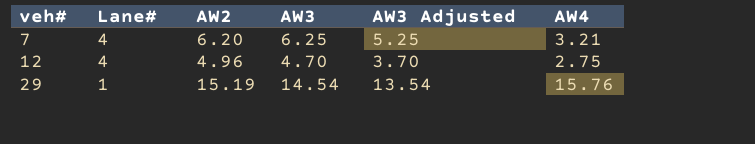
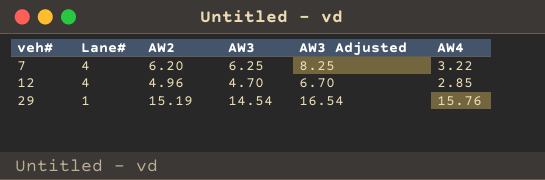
column AW3 Adjusted | formula: [AW3] - 1 -> [AW3] + 2
7 | AW4: 3.21 -> 3.22
12 | AW4: 2.75 -> 2.85

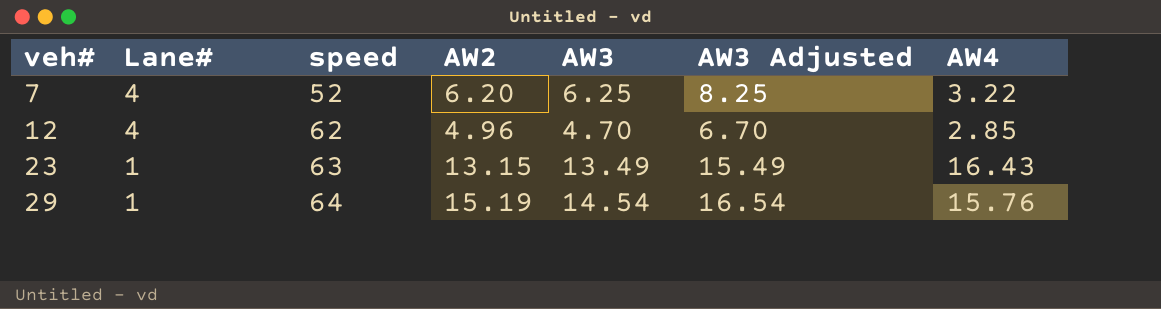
column speed | position: none -> 3
row 23: none -> 1 | 63 | 13.15 | 13.49 | 15.49 | 16.43

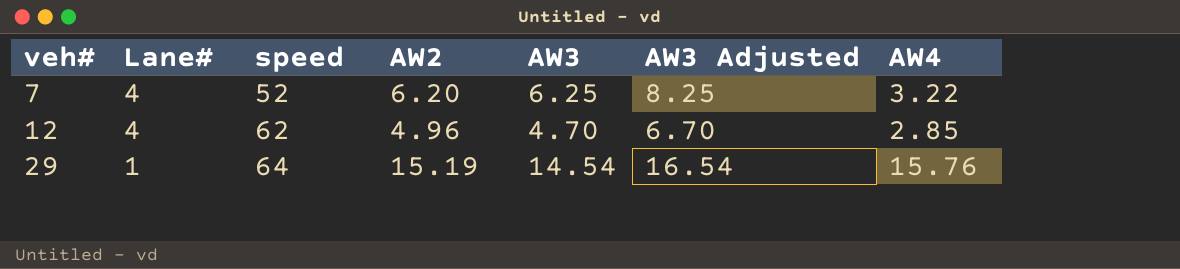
row 23: 1 | 63 | 13.15 | 13.49 | 15.49 | 16.43 -> none

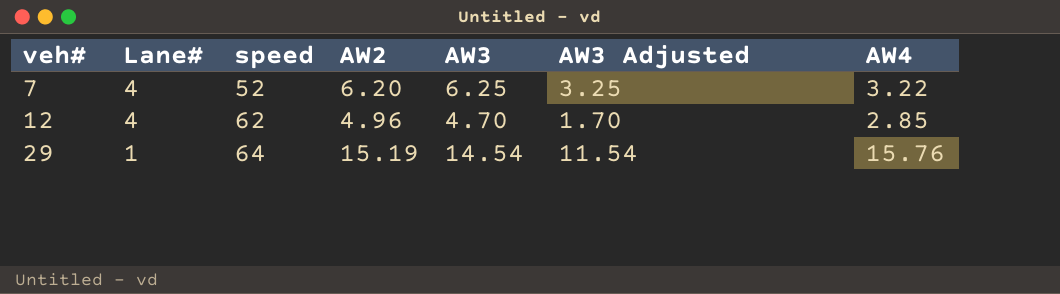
column AW3 Adjusted | formula: [AW3] + 2 -> [AW3] - 3

